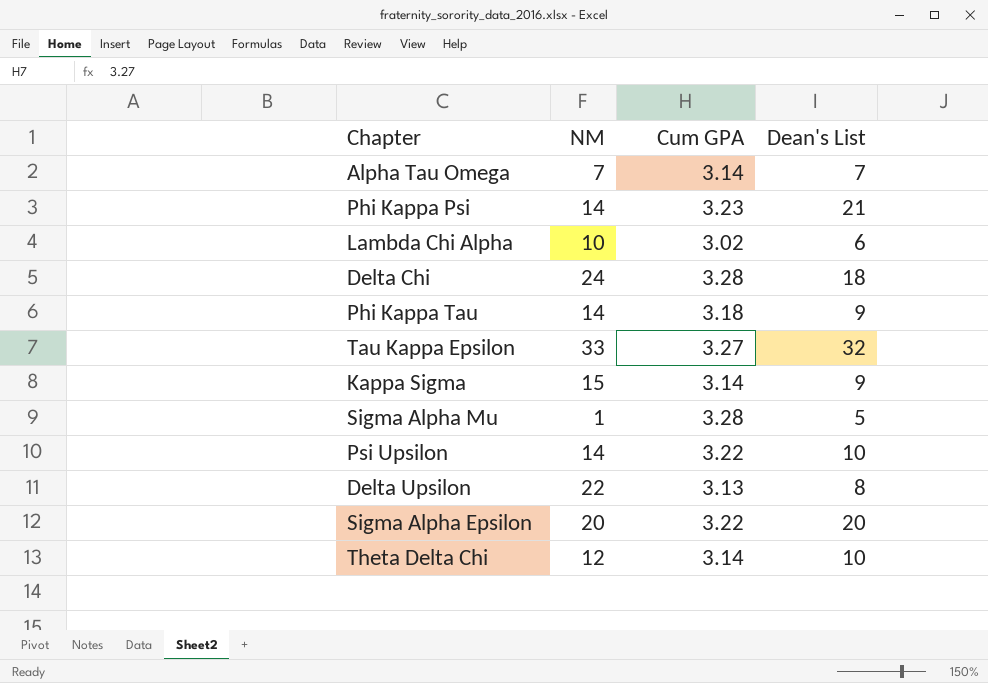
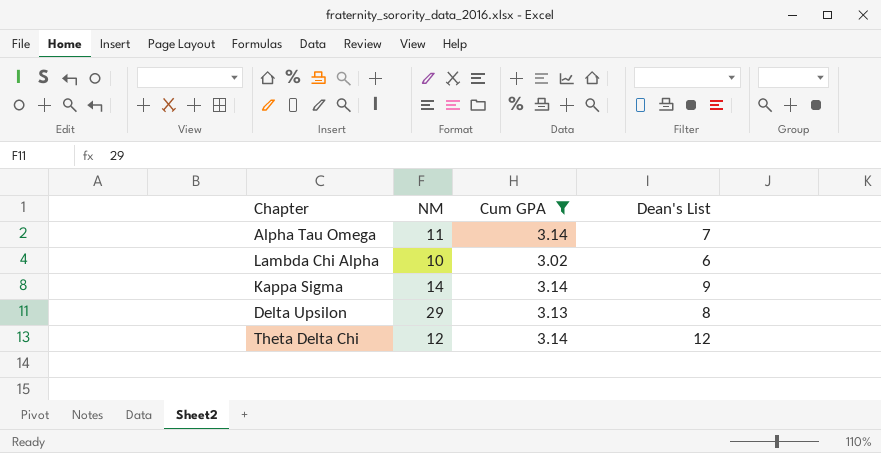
filter: none -> Cum GPA <= 3.14
Alpha Tau Omega | NM: 7 -> 11
Kappa Sigma | NM: 15 -> 14
Delta Upsilon | NM: 22 -> 29
Theta Delta Chi | Dean's List: 10 -> 12

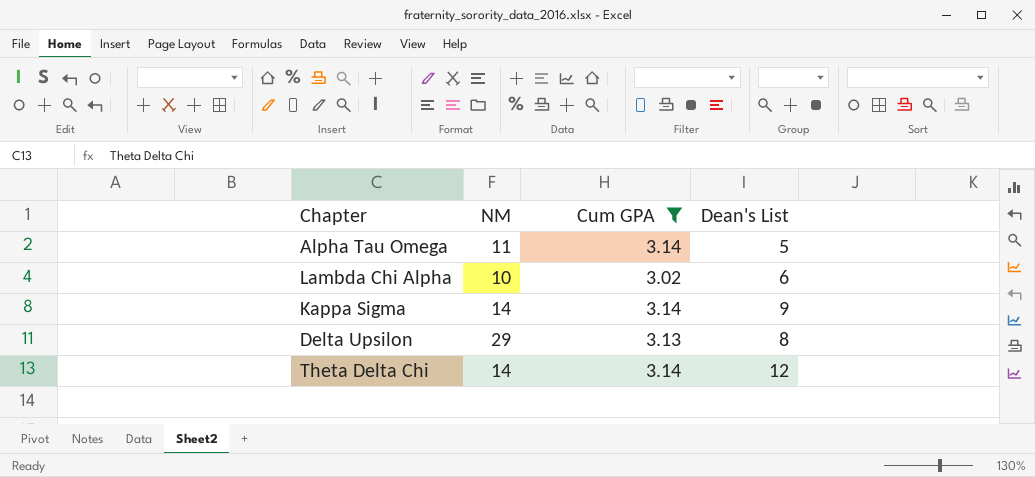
Alpha Tau Omega | Dean's List: 7 -> 5
Theta Delta Chi | NM: 12 -> 14

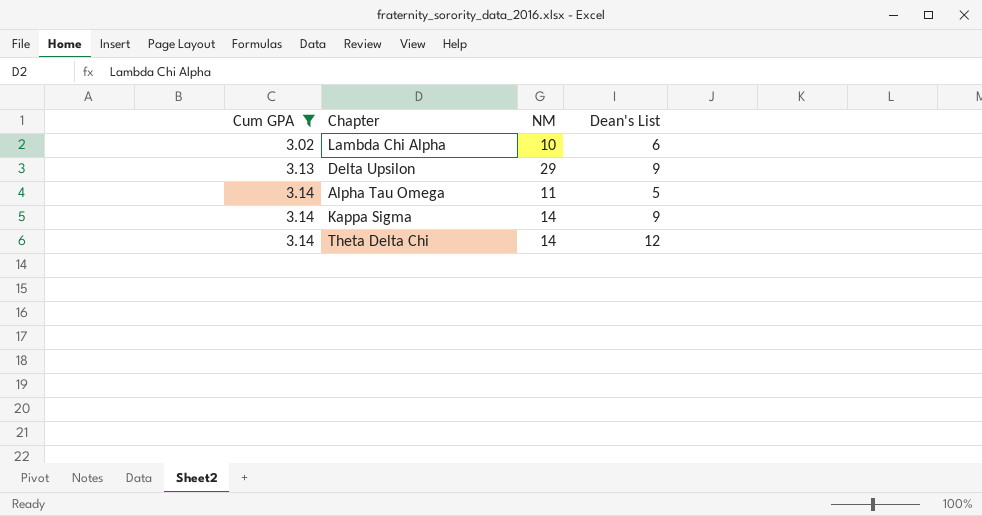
row order: none -> Cum GPA ascending
column Cum GPA | position: 3 -> 1
Delta Upsilon | Dean's List: 8 -> 9

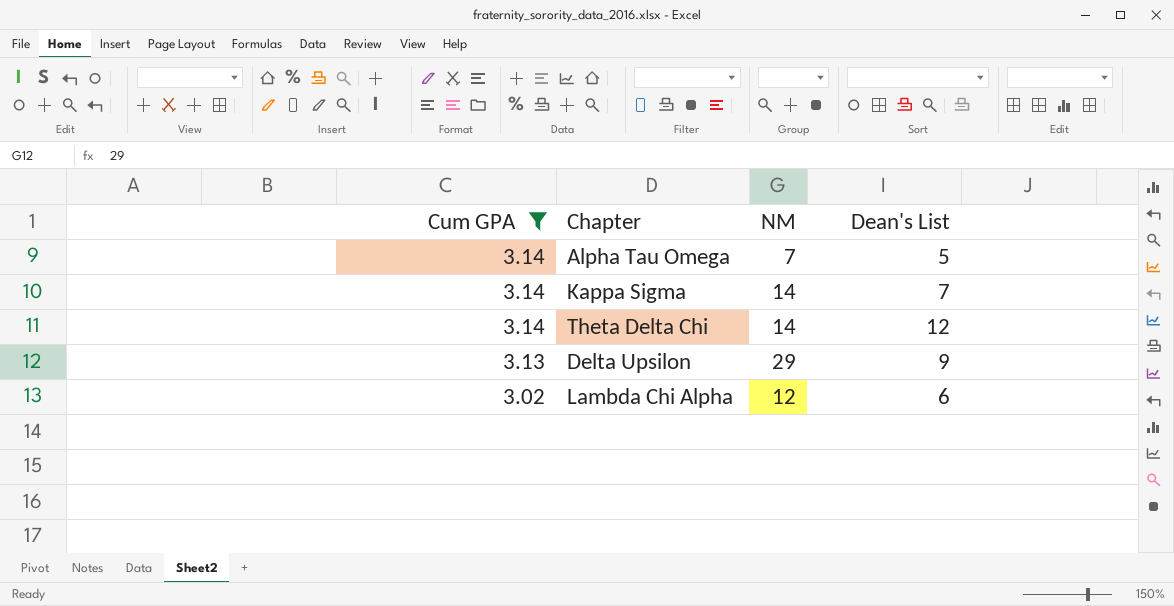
row order: Cum GPA ascending -> Cum GPA descending
Alpha Tau Omega | NM: 11 -> 7
Kappa Sigma | Dean's List: 9 -> 7
Lambda Chi Alpha | NM: 10 -> 12

